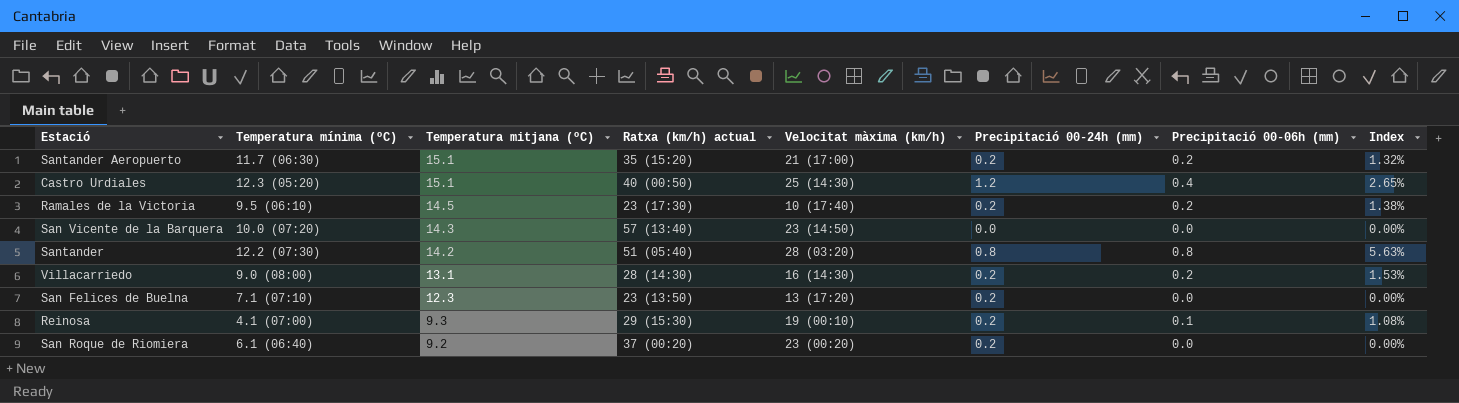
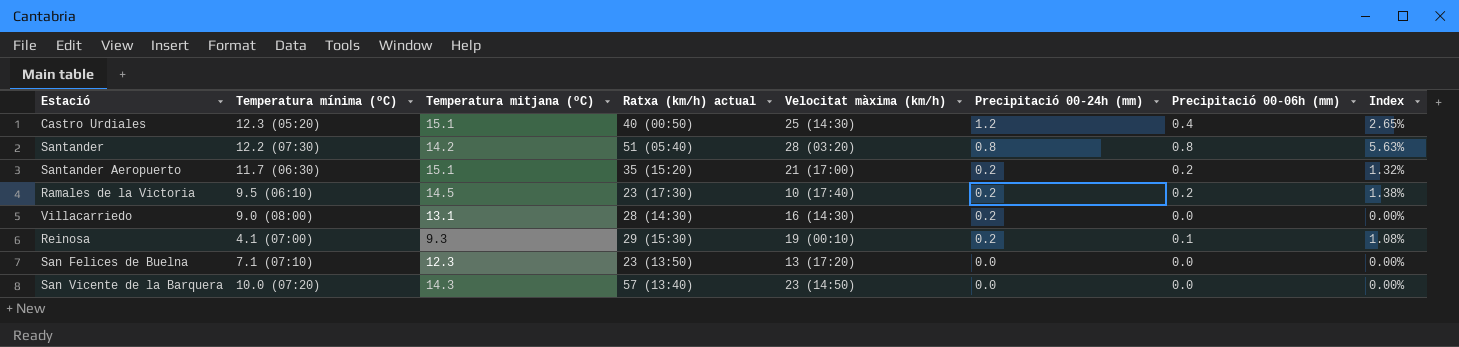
row order: Temperatura mitjana (ºC) descending -> Precipitació 00-24h (mm) descending
row San Roque de Riomiera: 6.1 (06:40) | 9.2 | 37 (00:20) | 23 (00:20) | 0.2 | 0.0 | 0.00% -> none
Villacarriedo | Precipitació 00-06h (mm): 0.2 -> 0.0
Villacarriedo | Index: 1.53% -> 0.00%
San Felices de Buelna | Precipitació 00-24h (mm): 0.2 -> 0.0

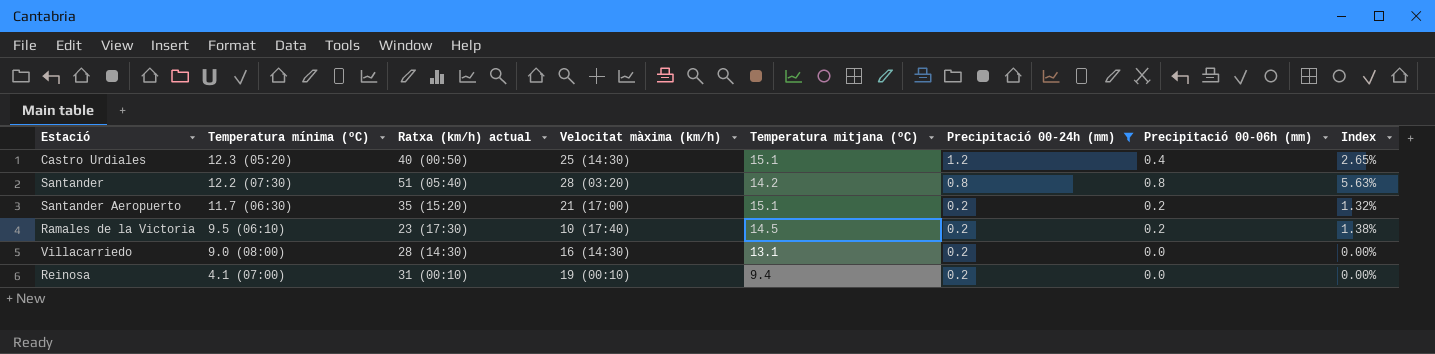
filter: none -> Precipitació 00-24h (mm) != 0.0
column Temperatura mitjana (ºC) | position: 3 -> 5
Reinosa | Ratxa (km/h) actual: 29 (15:30) -> 31 (00:10)
Reinosa | Temperatura mitjana (ºC): 9.3 -> 9.4
Reinosa | Precipitació 00-06h (mm): 0.1 -> 0.0
Reinosa | Index: 1.08% -> 0.00%

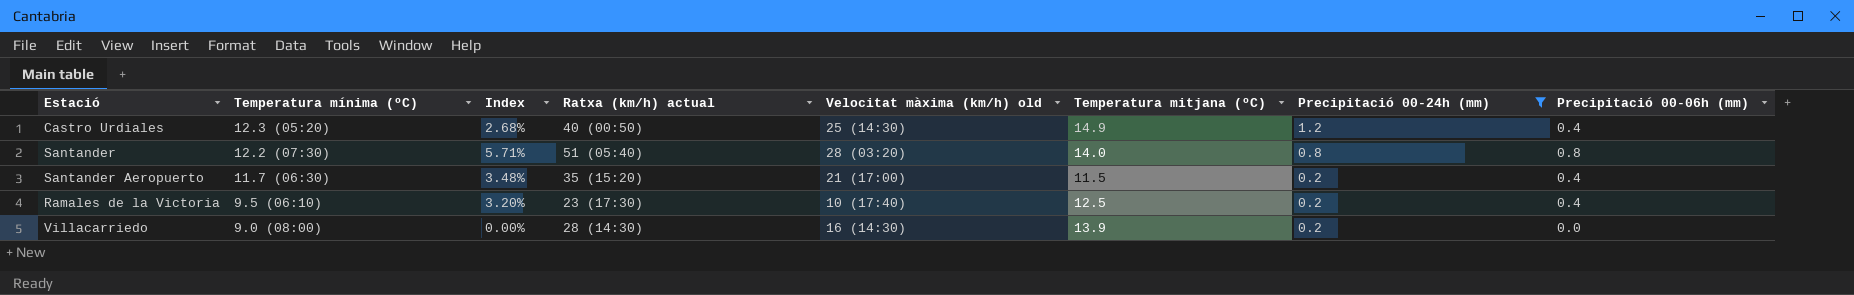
column Index | position: 8 -> 3
column name: Velocitat màxima (km/h) -> Velocitat màxima (km/h) old
row Reinosa: 4.1 (07:00) | 31 (00:10) | 19 (00:10) | 9.4 | 0.2 | 0.0 | 0.00% -> none
Castro Urdiales | Index: 2.65% -> 2.68%
Castro Urdiales | Temperatura mitjana (ºC): 15.1 -> 14.9
Santander | Index: 5.63% -> 5.71%
Santander | Temperatura mitjana (ºC): 14.2 -> 14.0
Santander Aeropuerto | Index: 1.32% -> 3.48%
Santander Aeropuerto | Temperatura mitjana (ºC): 15.1 -> 11.5
Santander Aeropuerto | Precipitació 00-06h (mm): 0.2 -> 0.4
Ramales de la Victoria | Index: 1.38% -> 3.20%
Ramales de la Victoria | Temperatura mitjana (ºC): 14.5 -> 12.5
Ramales de la Victoria | Precipitació 00-06h (mm): 0.2 -> 0.4
Villacarriedo | Temperatura mitjana (ºC): 13.1 -> 13.9

